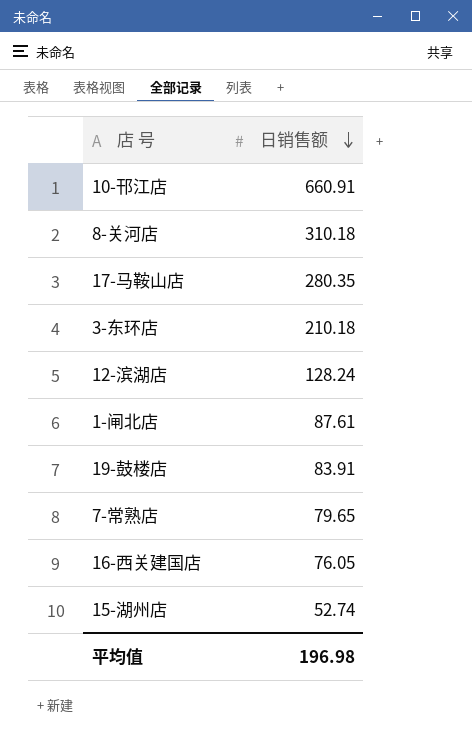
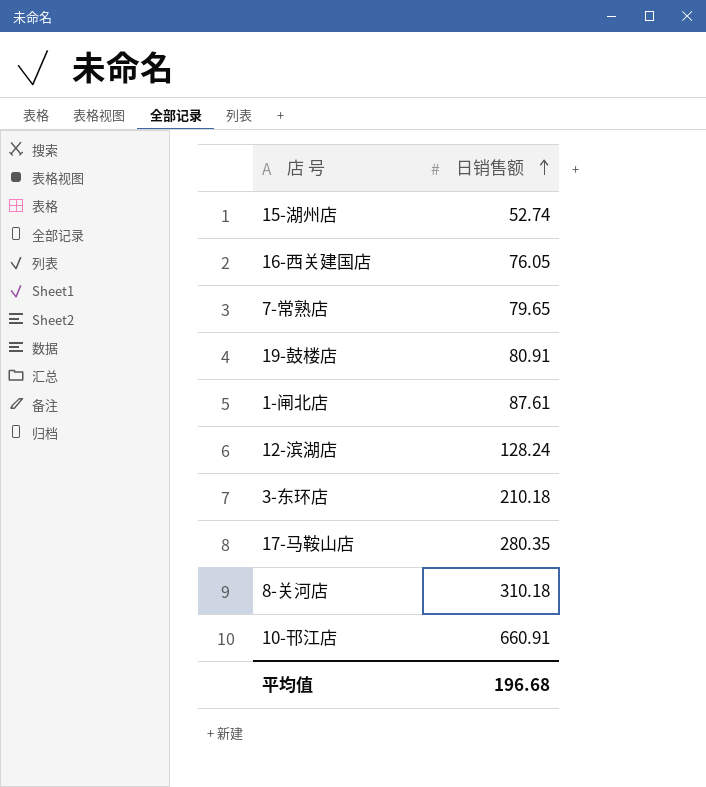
row order: 日销售额 descending -> 日销售额 ascending
19-鼓楼店 | 日销售额: 83.91 -> 80.91
平均值 | 日销售额: 196.98 -> 196.68

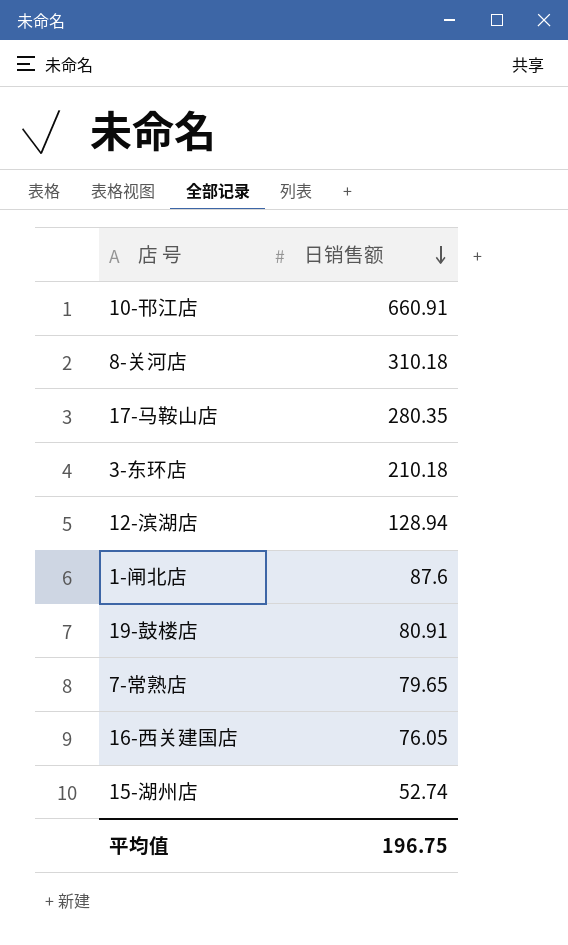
row order: 日销售额 ascending -> 日销售额 descending
12-滨湖店 | 日销售额: 128.24 -> 128.94
1-闸北店 | 日销售额: 87.61 -> 87.6
平均值 | 日销售额: 196.68 -> 196.75

